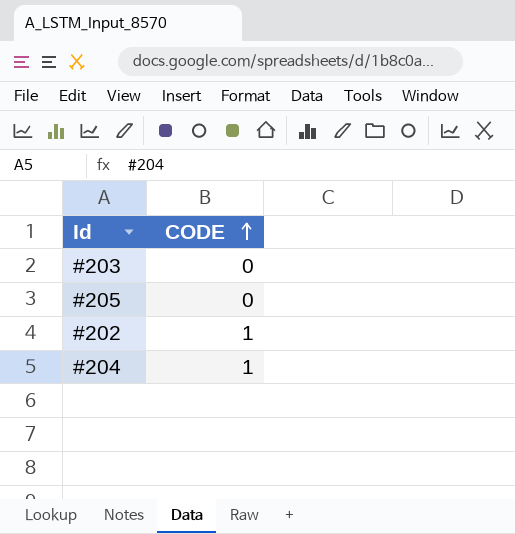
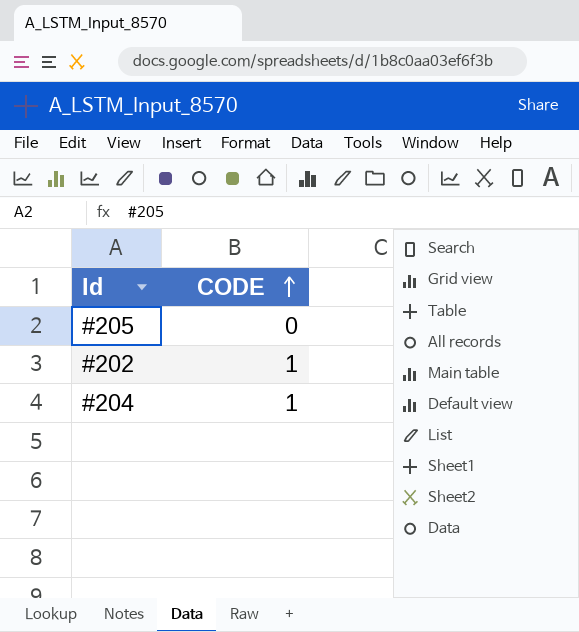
row #203: 0 -> none

